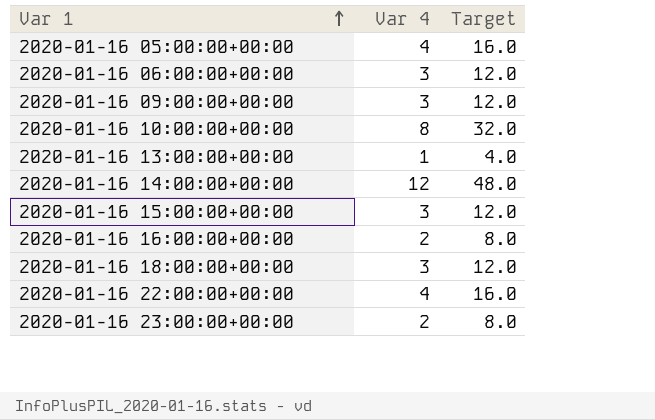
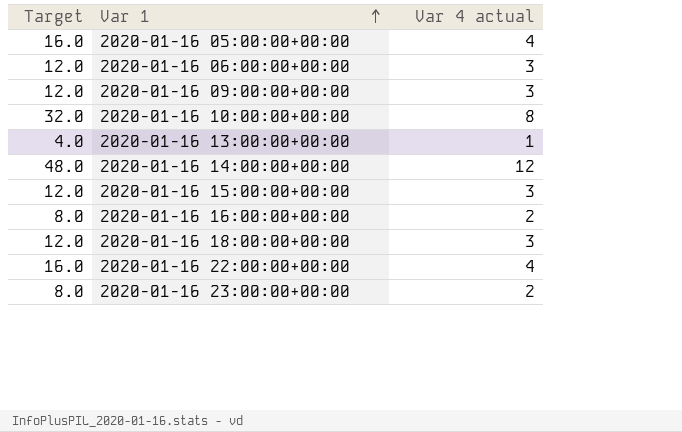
column Target | position: 3 -> 1
column name: Var 4 -> Var 4 actual

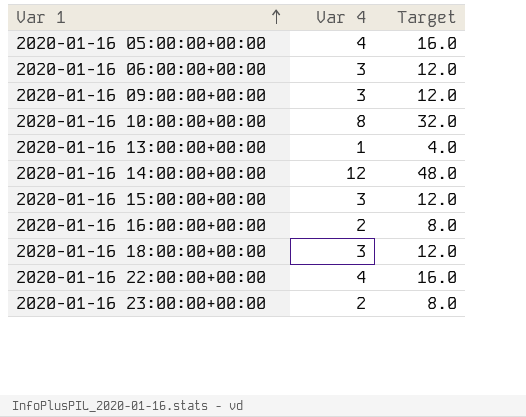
column name: Var 4 actual -> Var 4
column Target | position: 1 -> 3

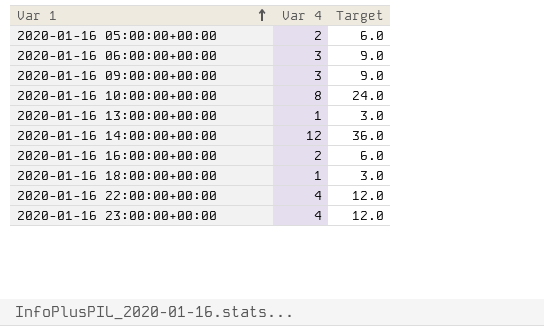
column Target | formula: [Var 4] * 4 -> [Var 4] * 3
row 2020-01-16 15:00:00+00:00: 3 | 12.0 -> none
2020-01-16 05:00:00+00:00 | Var 4: 4 -> 2
2020-01-16 18:00:00+00:00 | Var 4: 3 -> 1
2020-01-16 23:00:00+00:00 | Var 4: 2 -> 4

